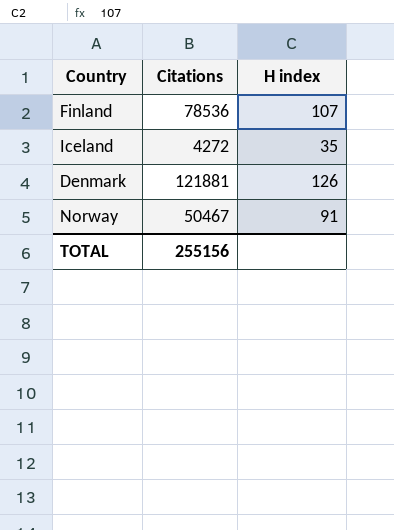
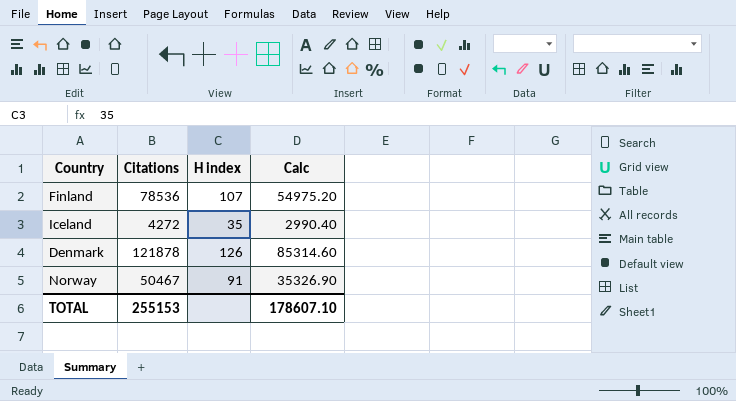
column Calc | formula: none -> [Citations] * 0.7
Denmark | Citations: 121881 -> 121878
TOTAL | Citations: 255156 -> 255153

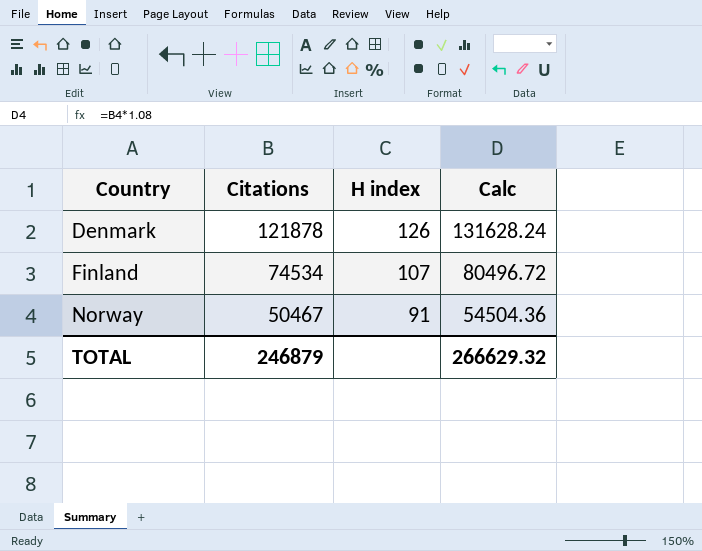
row order: none -> Country ascending
column Calc | formula: [Citations] * 0.7 -> [Citations] * 1.08
row Iceland: 4272 | 35 | 2990.40 -> none
Finland | Citations: 78536 -> 74534
TOTAL | Citations: 255153 -> 246879
TOTAL | Calc: 178607.10 -> 266629.32

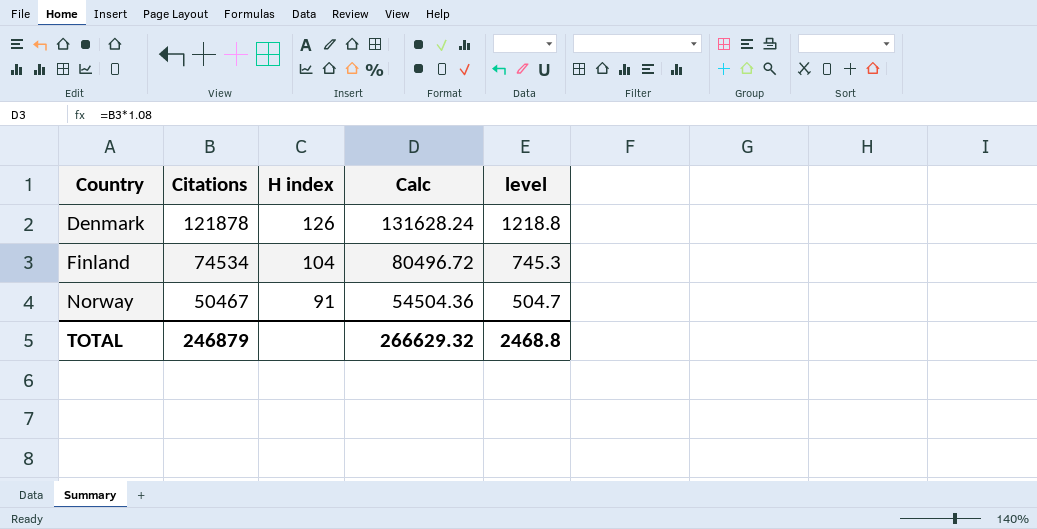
column level | formula: none -> [Citations] * 0.01
Finland | H index: 107 -> 104

